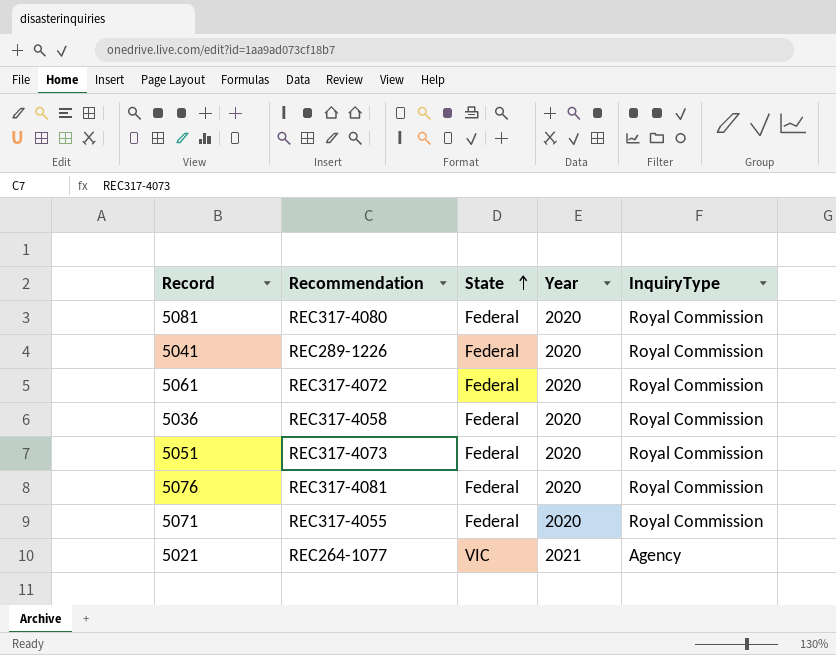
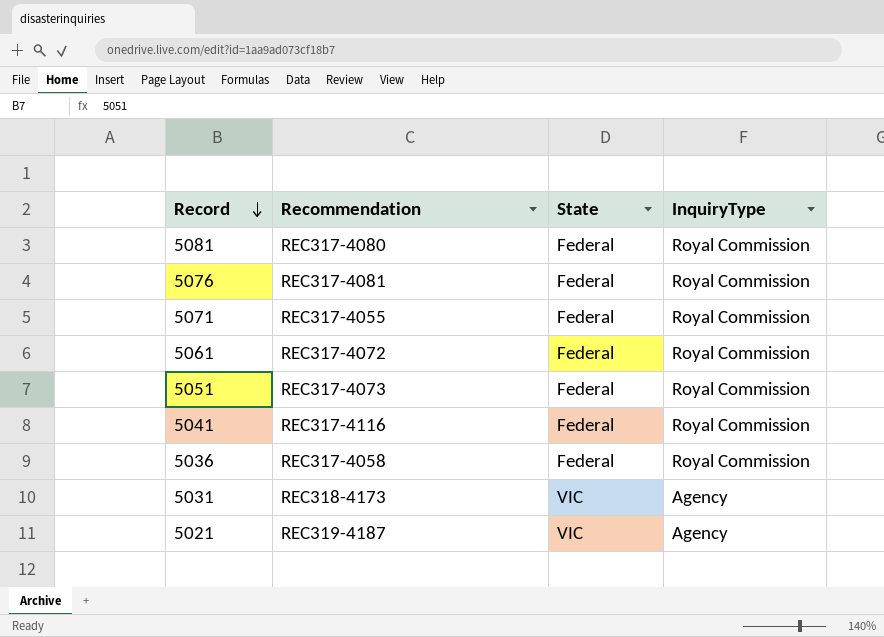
row order: State ascending -> Record descending
column Year | position: 4 -> none
5041 | Recommendation: REC289-1226 -> REC317-4116
row 5031: none -> REC318-4173 | VIC | Agency
5021 | Recommendation: REC264-1077 -> REC319-4187

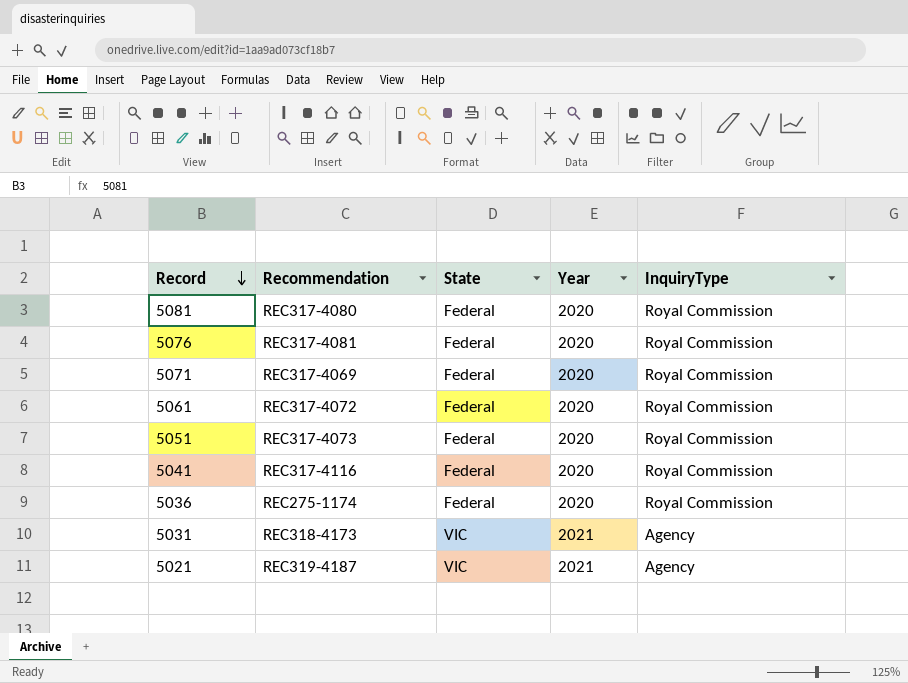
column Year | position: none -> 4
5071 | Recommendation: REC317-4055 -> REC317-4069
5036 | Recommendation: REC317-4058 -> REC275-1174

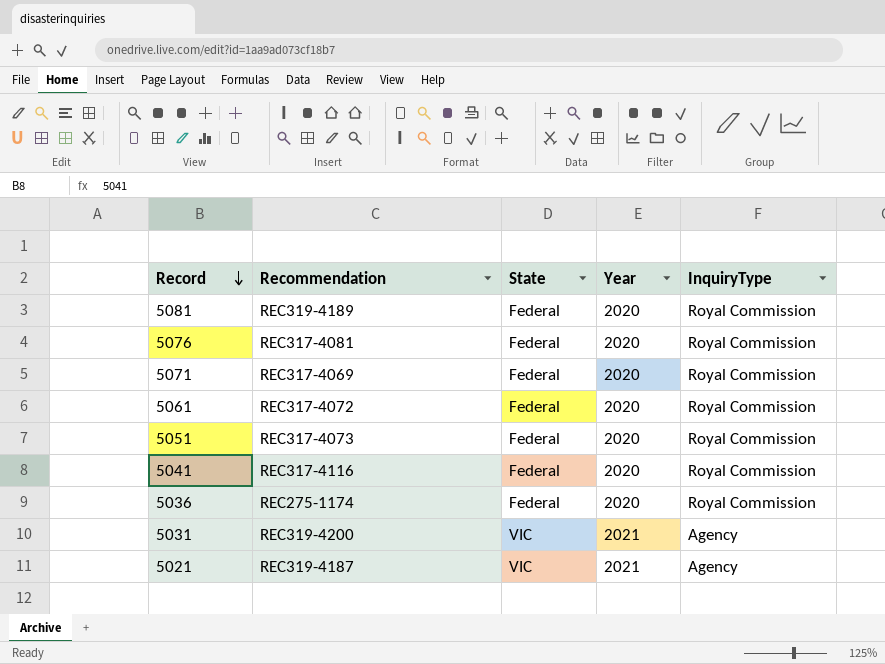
5081 | Recommendation: REC317-4080 -> REC319-4189
5031 | Recommendation: REC318-4173 -> REC319-4200

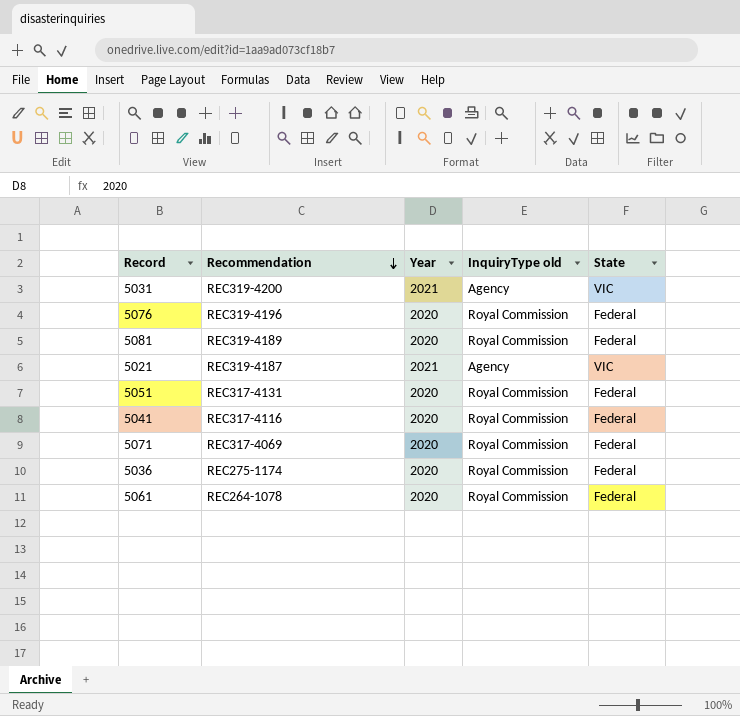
row order: Record descending -> Recommendation descending
column name: InquiryType -> InquiryType old
column State | position: 3 -> 5
5076 | Recommendation: REC317-4081 -> REC319-4196
5051 | Recommendation: REC317-4073 -> REC317-4131
5061 | Recommendation: REC317-4072 -> REC264-1078

